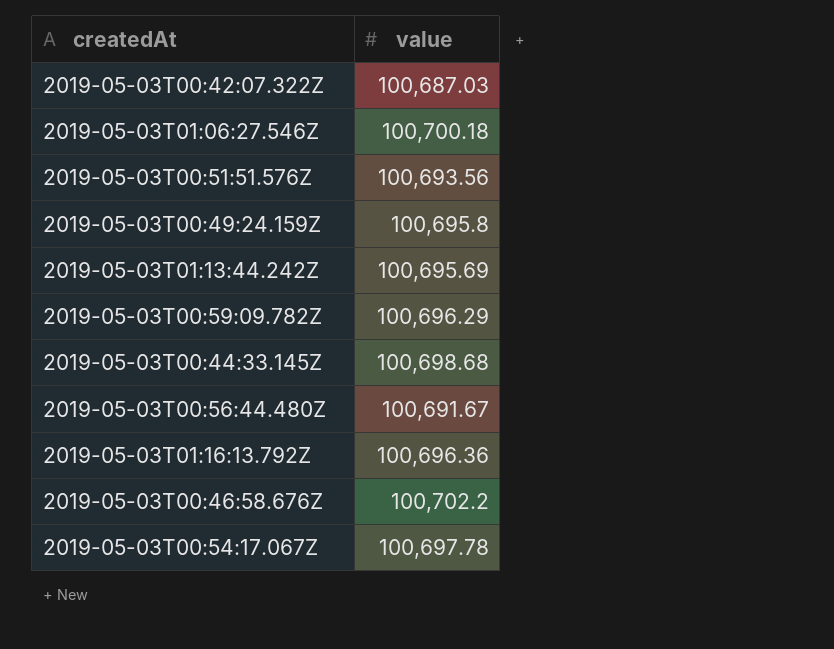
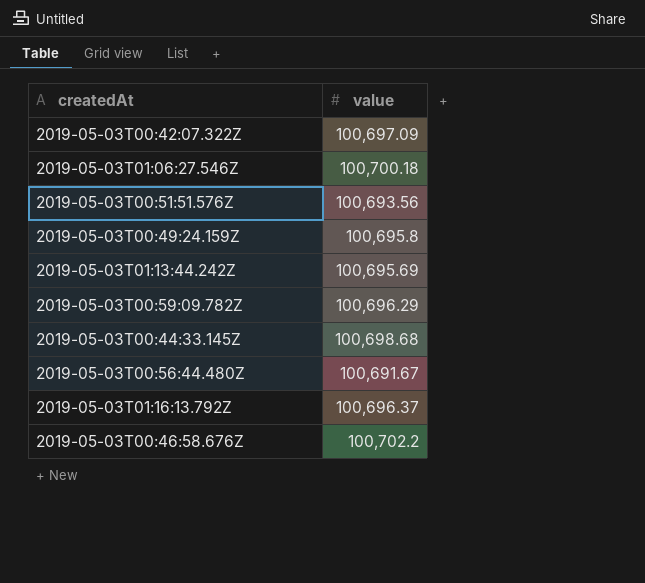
row 2019-05-03T00:54:17.067Z: 100,697.78 -> none
2019-05-03T00:42:07.322Z | value: 100,687.03 -> 100,697.09
2019-05-03T01:16:13.792Z | value: 100,696.36 -> 100,696.37

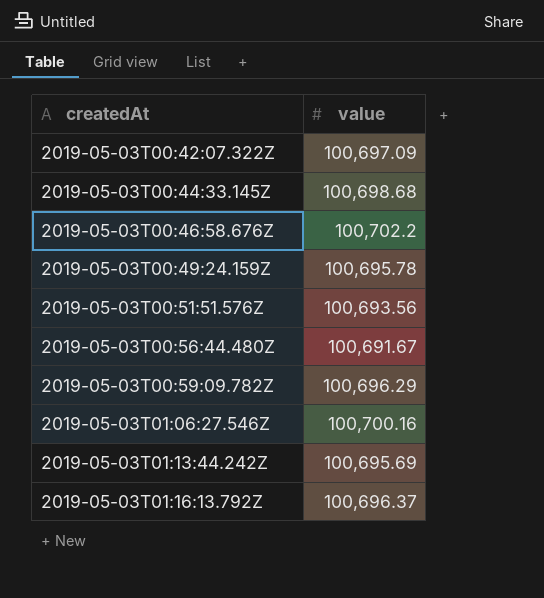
row order: none -> createdAt ascending
2019-05-03T00:49:24.159Z | value: 100,695.8 -> 100,695.78
2019-05-03T01:06:27.546Z | value: 100,700.18 -> 100,700.16

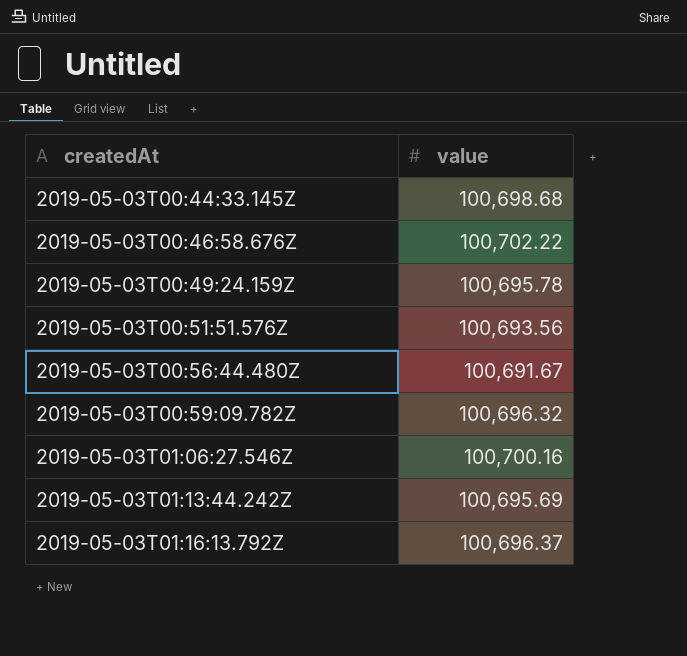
row 2019-05-03T00:42:07.322Z: 100,697.09 -> none
2019-05-03T00:46:58.676Z | value: 100,702.2 -> 100,702.22
2019-05-03T00:59:09.782Z | value: 100,696.29 -> 100,696.32

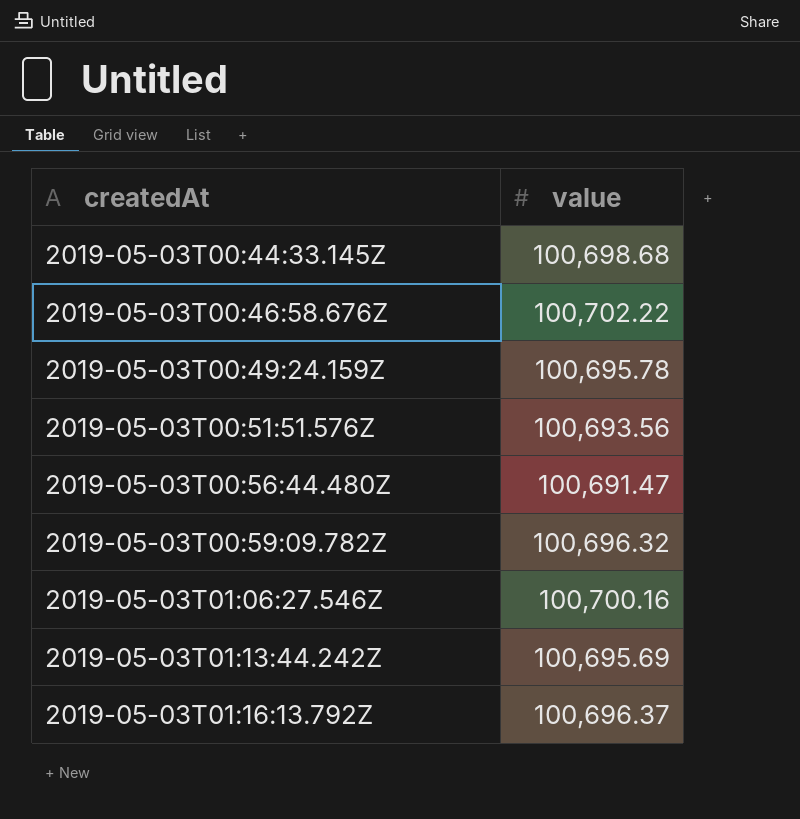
2019-05-03T00:56:44.480Z | value: 100,691.67 -> 100,691.47

